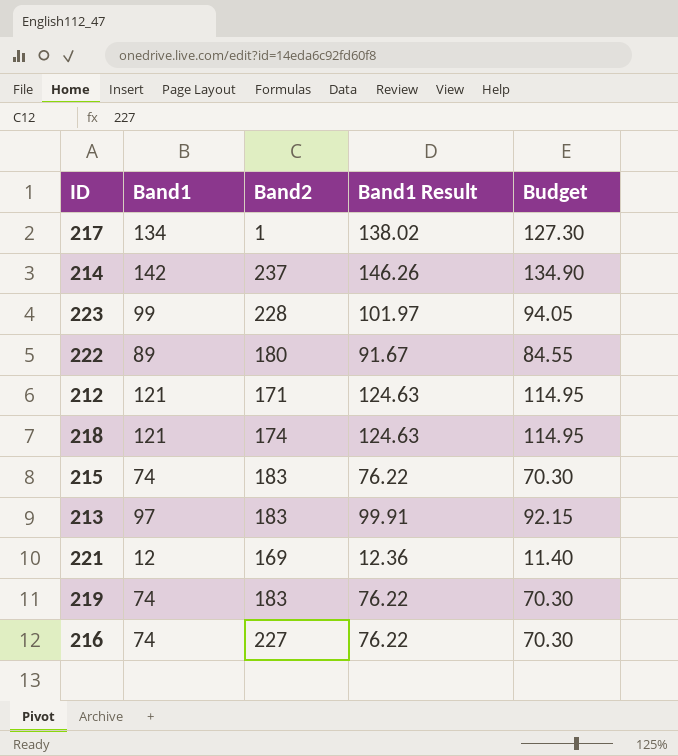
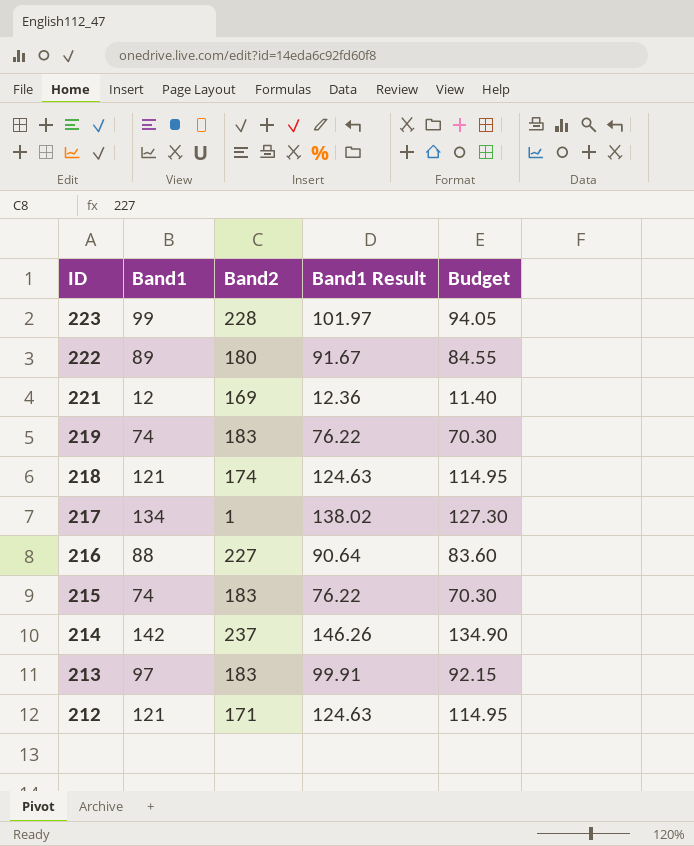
row order: none -> ID descending
216 | Band1: 74 -> 88
216 | Band1 Result: 76.22 -> 90.64
216 | Budget: 70.30 -> 83.60

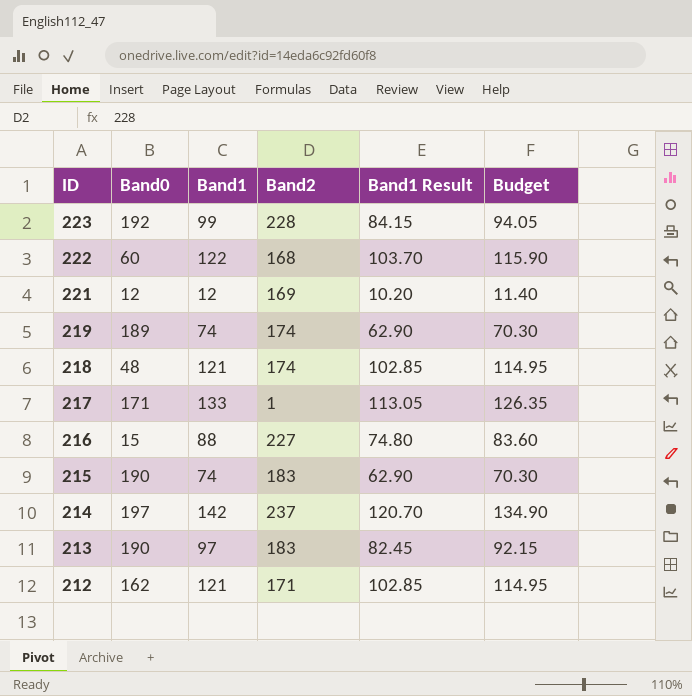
column Band0 | position: none -> 2
column Band1 Result | formula: [Band1] * 1.03 -> [Band1] * 0.85
222 | Band1: 89 -> 122
222 | Band2: 180 -> 168
222 | Budget: 84.55 -> 115.90
219 | Band2: 183 -> 174
217 | Band1: 134 -> 133
217 | Budget: 127.30 -> 126.35

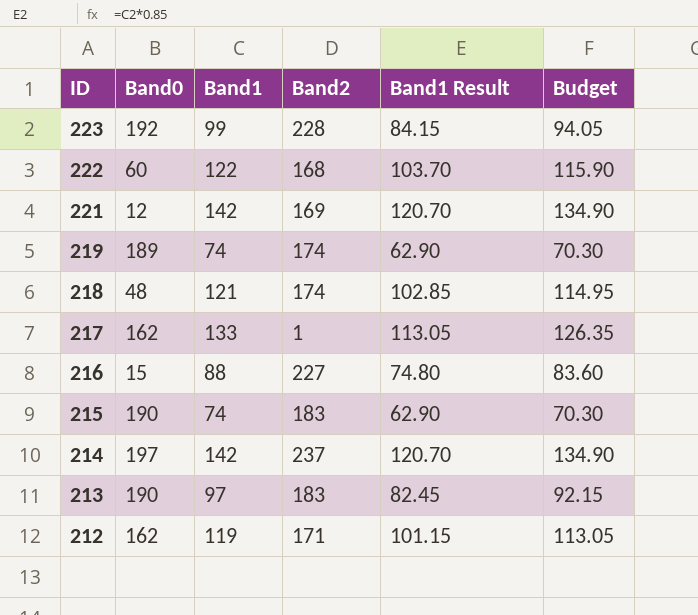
221 | Band1: 12 -> 142
221 | Band1 Result: 10.20 -> 120.70
221 | Budget: 11.40 -> 134.90
217 | Band0: 171 -> 162
212 | Band1: 121 -> 119
212 | Band1 Result: 102.85 -> 101.15
212 | Budget: 114.95 -> 113.05

